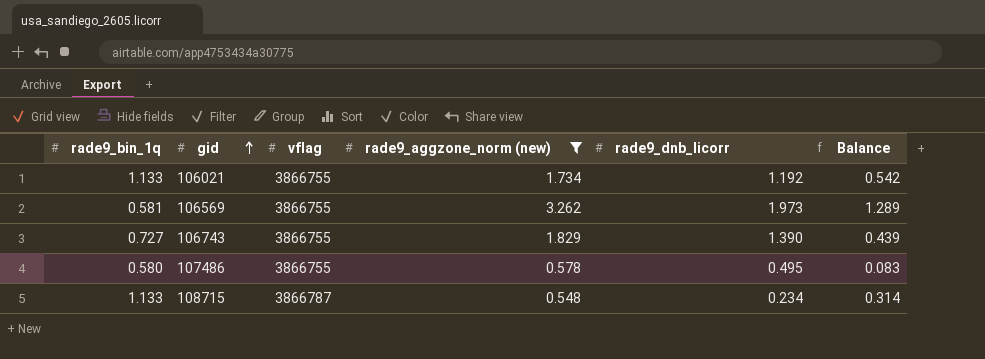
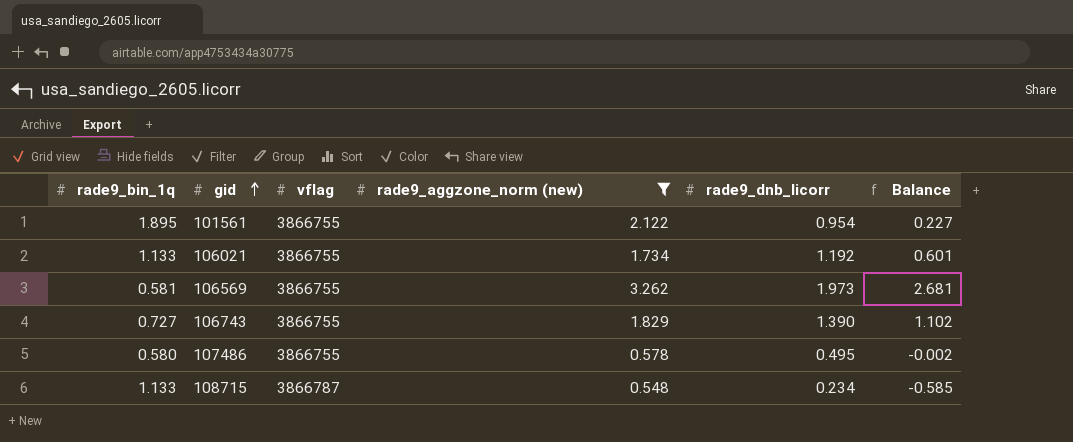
column Balance | formula: [rade9_aggzone_norm (new)] - [rade9_dnb_licorr] -> [rade9_aggzone_norm (new)] - [rade9_bin_1q]
row 101561: none -> 1.895 | 3866755 | 2.122 | 0.954 | 0.227

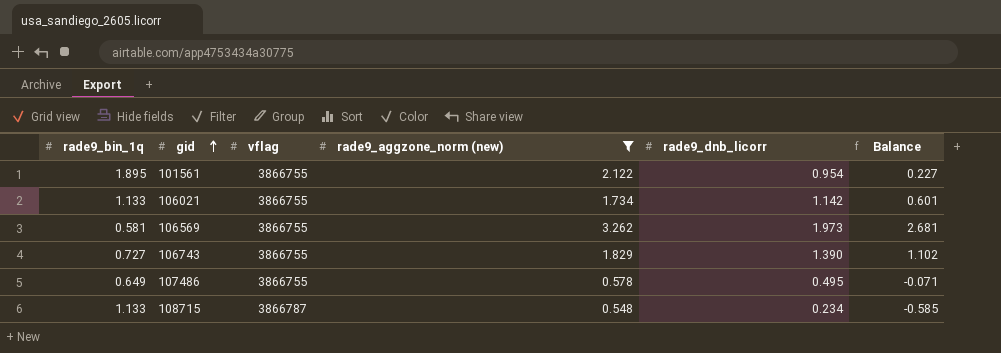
106021 | rade9_dnb_licorr: 1.192 -> 1.142
107486 | rade9_bin_1q: 0.580 -> 0.649
107486 | Balance: -0.002 -> -0.071

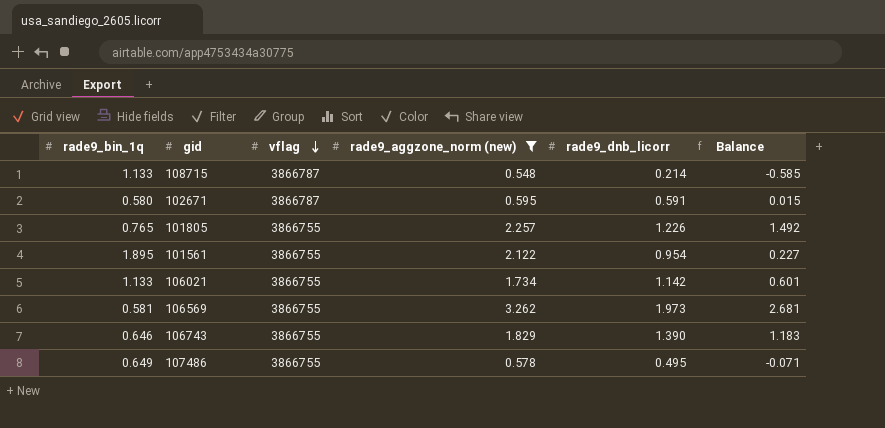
row order: gid ascending -> vflag descending
108715 | rade9_dnb_licorr: 0.234 -> 0.214
row 102671: none -> 0.580 | 3866787 | 0.595 | 0.591 | 0.015
row 101805: none -> 0.765 | 3866755 | 2.257 | 1.226 | 1.492
106743 | rade9_bin_1q: 0.727 -> 0.646
106743 | Balance: 1.102 -> 1.183

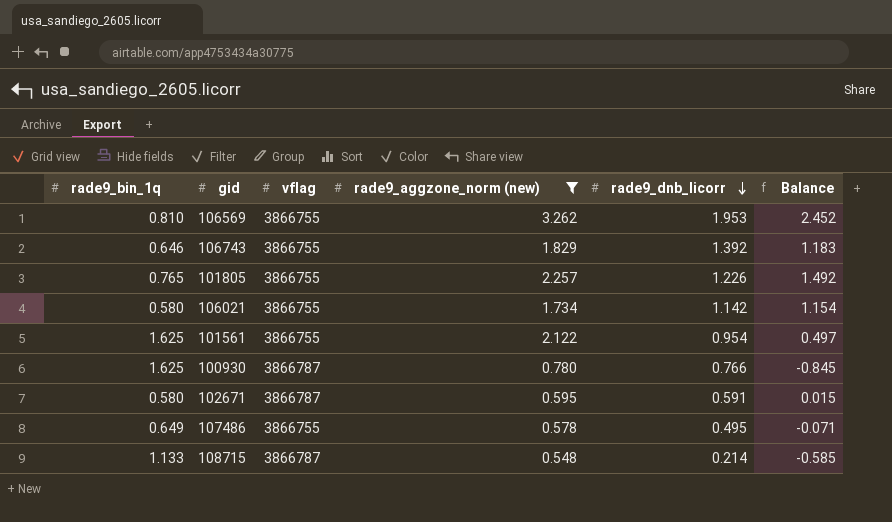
row order: vflag descending -> rade9_dnb_licorr descending
106569 | rade9_bin_1q: 0.581 -> 0.810
106569 | rade9_dnb_licorr: 1.973 -> 1.953
106569 | Balance: 2.681 -> 2.452
106743 | rade9_dnb_licorr: 1.390 -> 1.392
106021 | rade9_bin_1q: 1.133 -> 0.580
106021 | Balance: 0.601 -> 1.154
101561 | rade9_bin_1q: 1.895 -> 1.625
101561 | Balance: 0.227 -> 0.497
row 100930: none -> 1.625 | 3866787 | 0.780 | 0.766 | -0.845

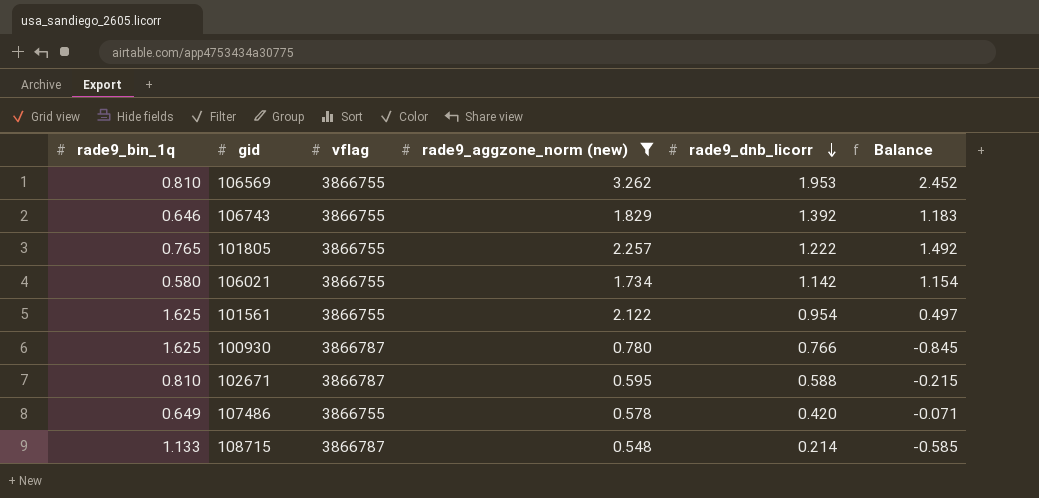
101805 | rade9_dnb_licorr: 1.226 -> 1.222
102671 | rade9_bin_1q: 0.580 -> 0.810
102671 | rade9_dnb_licorr: 0.591 -> 0.588
102671 | Balance: 0.015 -> -0.215
107486 | rade9_dnb_licorr: 0.495 -> 0.420

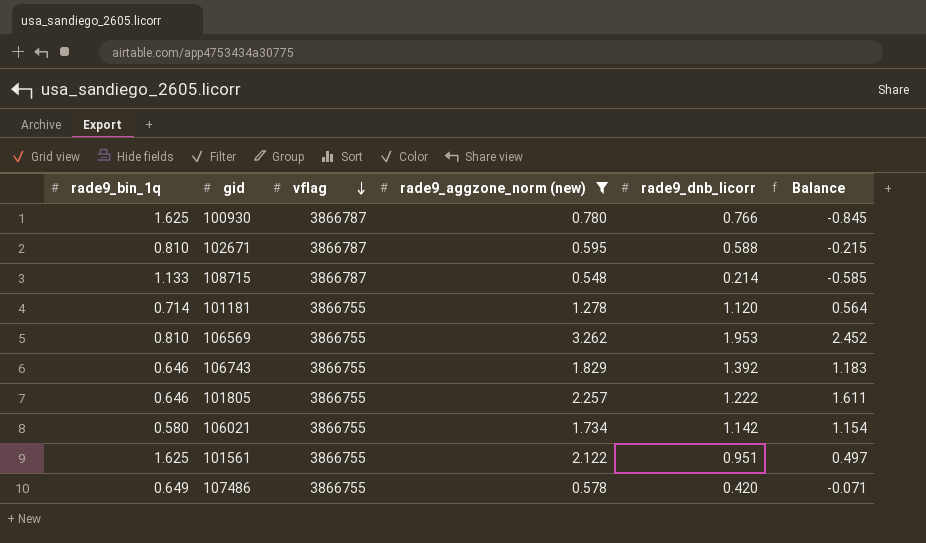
row order: rade9_dnb_licorr descending -> vflag descending
row 101181: none -> 0.714 | 3866755 | 1.278 | 1.120 | 0.564
101805 | rade9_bin_1q: 0.765 -> 0.646
101805 | Balance: 1.492 -> 1.611
101561 | rade9_dnb_licorr: 0.954 -> 0.951

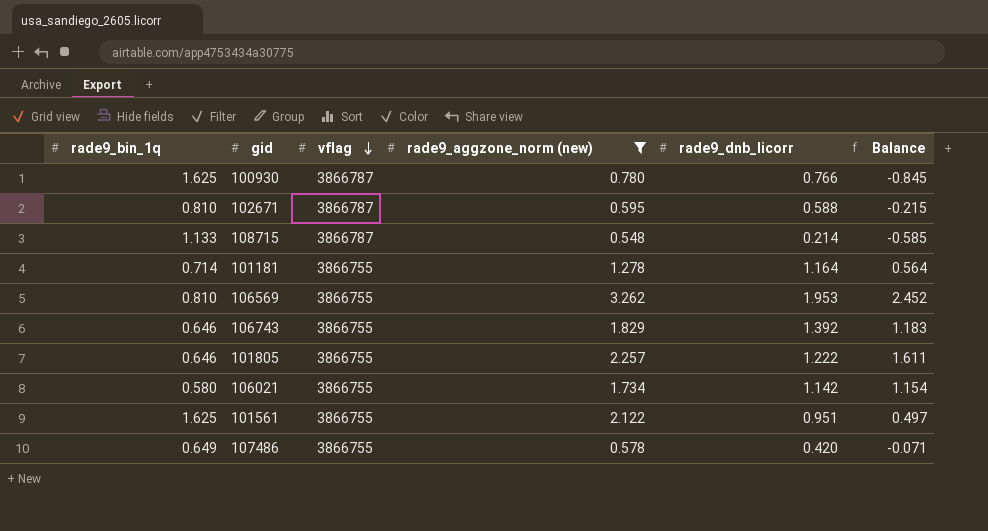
101181 | rade9_dnb_licorr: 1.120 -> 1.164

